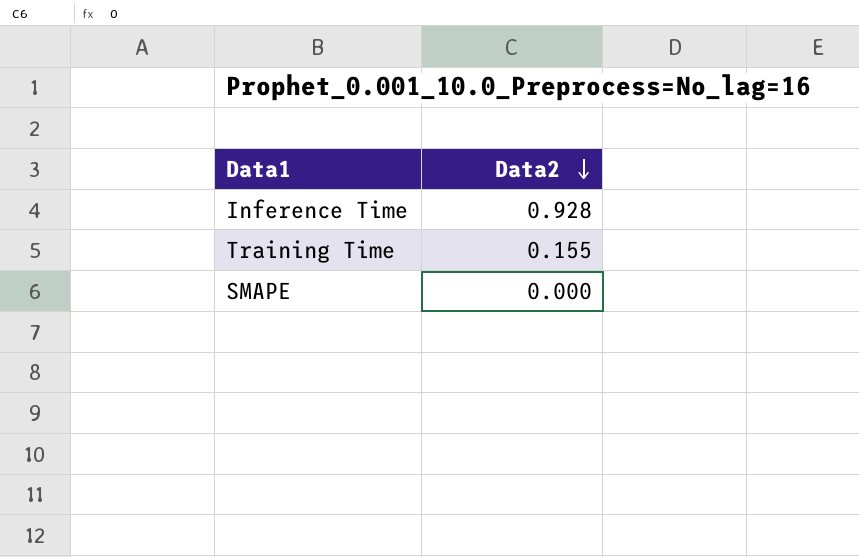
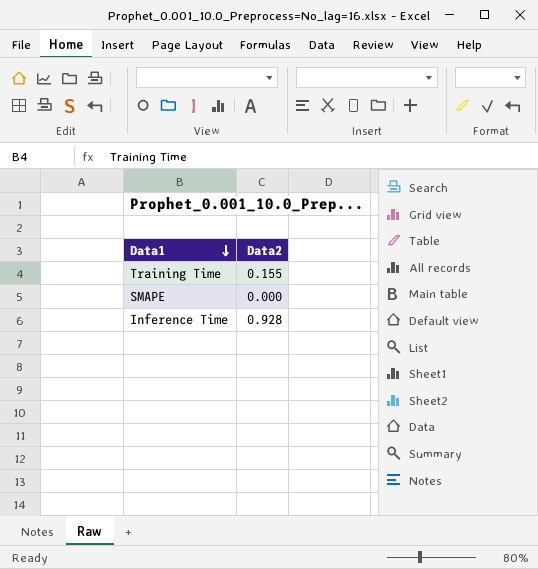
row order: Data2 descending -> Data1 descending

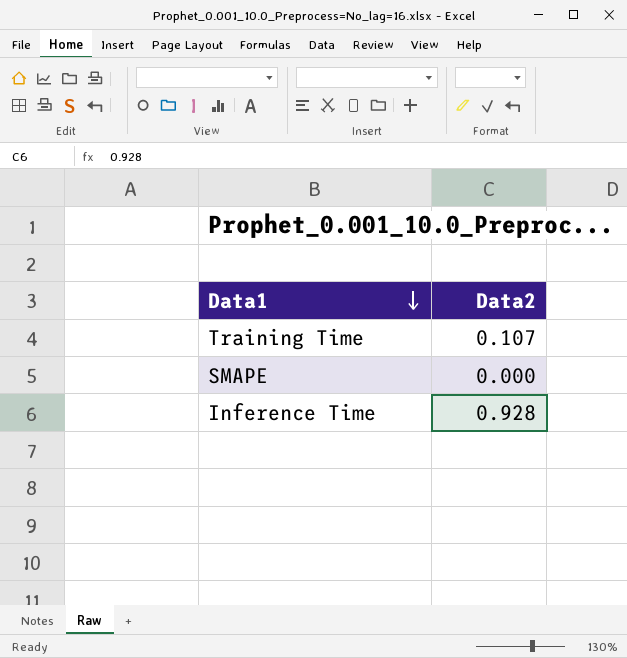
Training Time | Data2: 0.155 -> 0.107

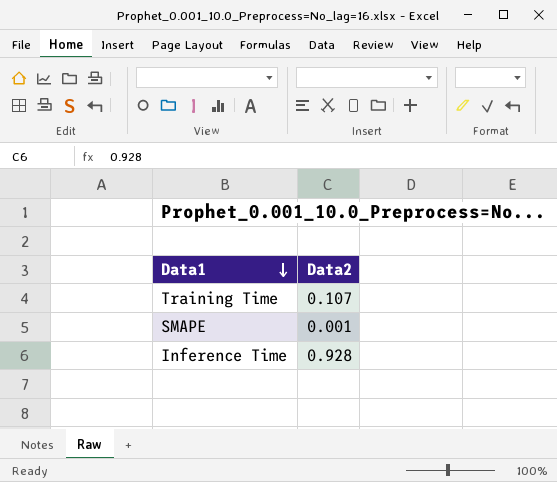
SMAPE | Data2: 0.000 -> 0.001

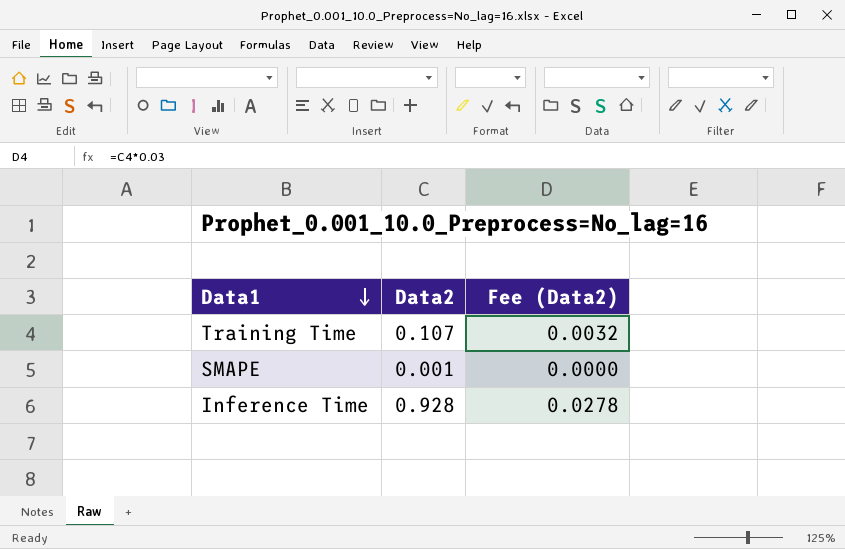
column Fee (Data2) | formula: none -> [Data2] * 0.03

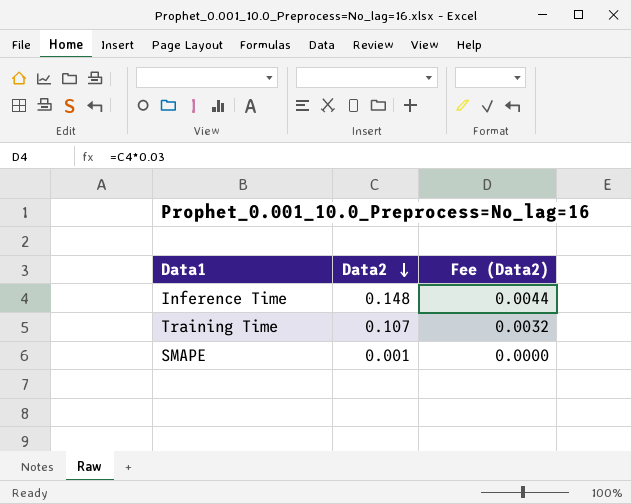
row order: Data1 descending -> Data2 descending
Inference Time | Data2: 0.928 -> 0.148
Inference Time | Fee (Data2): 0.0278 -> 0.0044

